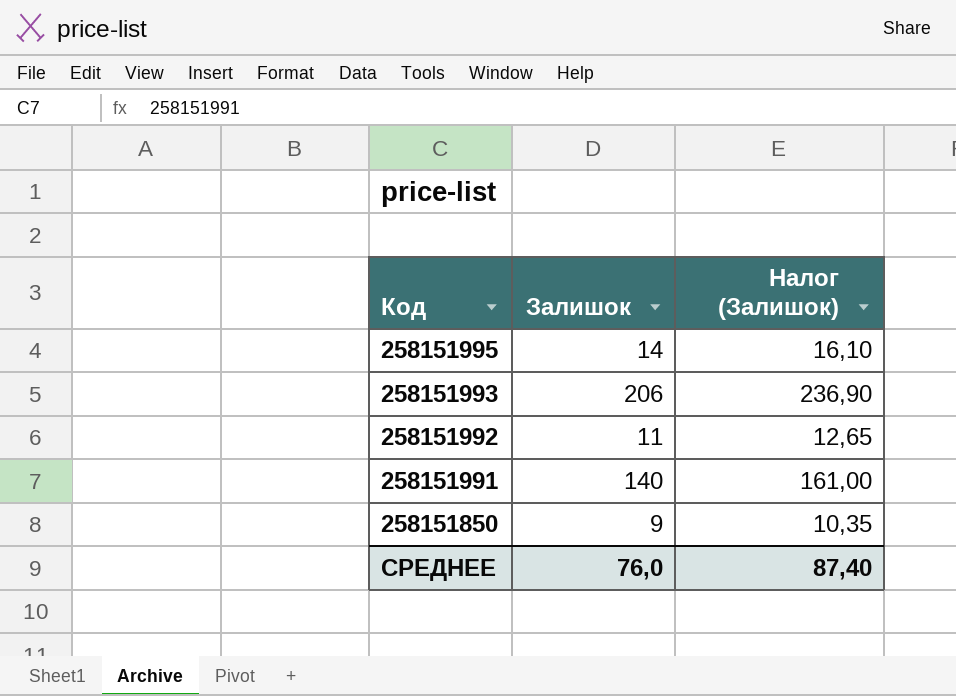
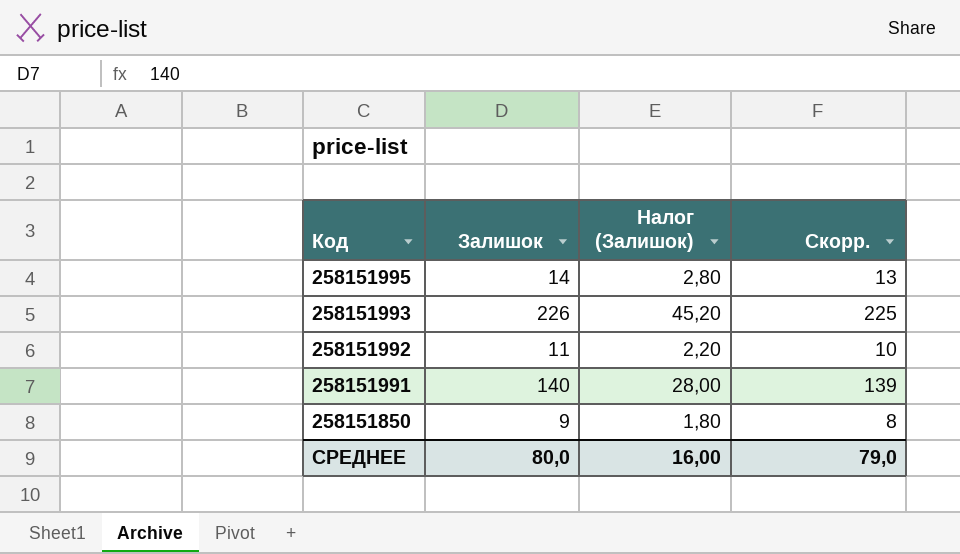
column Налог (Залишок) | formula: [Залишок] * 1,15 -> [Залишок] * 0,2
column Скорр. | formula: none -> [Залишок] - 1
258151993 | Залишок: 206 -> 226
СРЕДНЕЕ | Залишок: 76,0 -> 80,0
СРЕДНЕЕ | Налог (Залишок): 87,40 -> 16,00

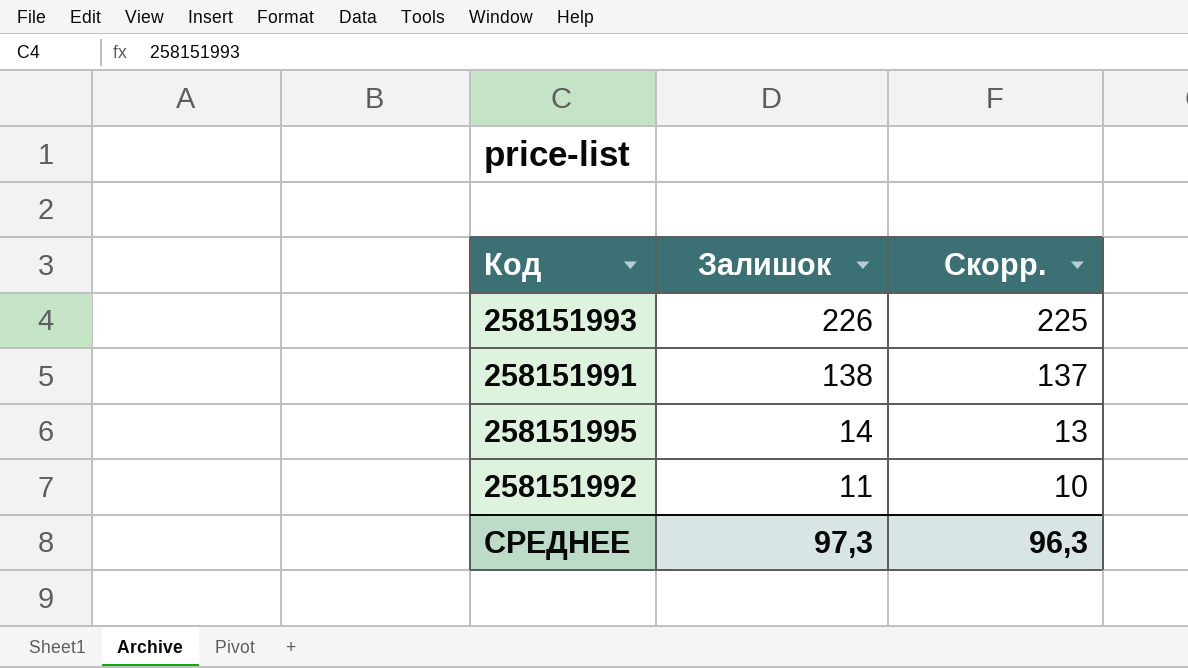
row order: Код descending -> Залишок descending
column Налог (Залишок) | formula: [Залишок] * 0,2 -> none
row 258151850: 9 | 1,80 | 8 -> none
258151991 | Залишок: 140 -> 138
258151991 | Скорр.: 139 -> 137
СРЕДНЕЕ | Залишок: 80,0 -> 97,3
СРЕДНЕЕ | Скорр.: 79,0 -> 96,3

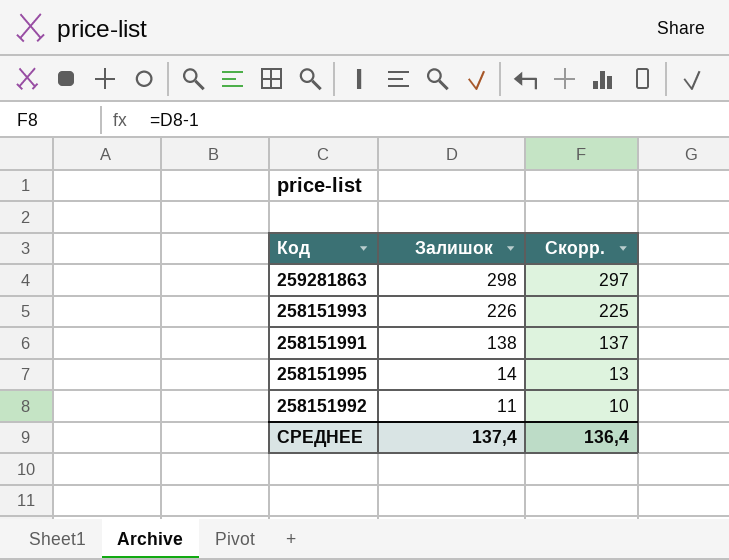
row 259281863: none -> 298 | 297
СРЕДНЕЕ | Залишок: 97,3 -> 137,4
СРЕДНЕЕ | Скорр.: 96,3 -> 136,4

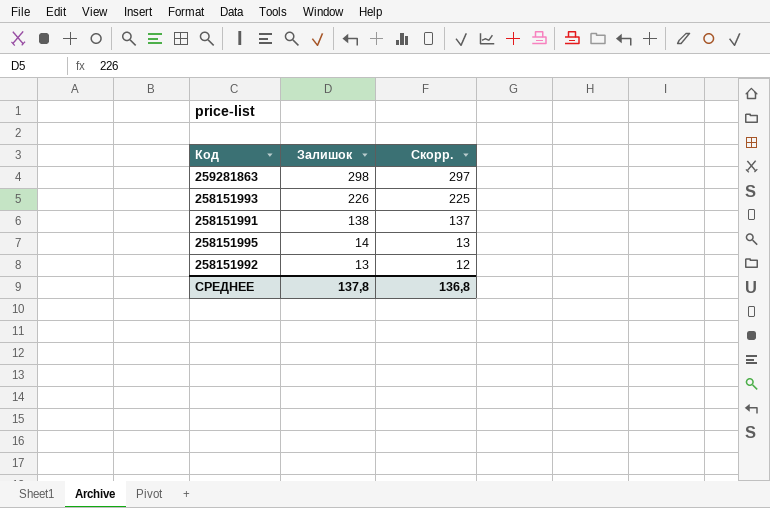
258151992 | Залишок: 11 -> 13
258151992 | Скорр.: 10 -> 12
СРЕДНЕЕ | Залишок: 137,4 -> 137,8
СРЕДНЕЕ | Скорр.: 136,4 -> 136,8

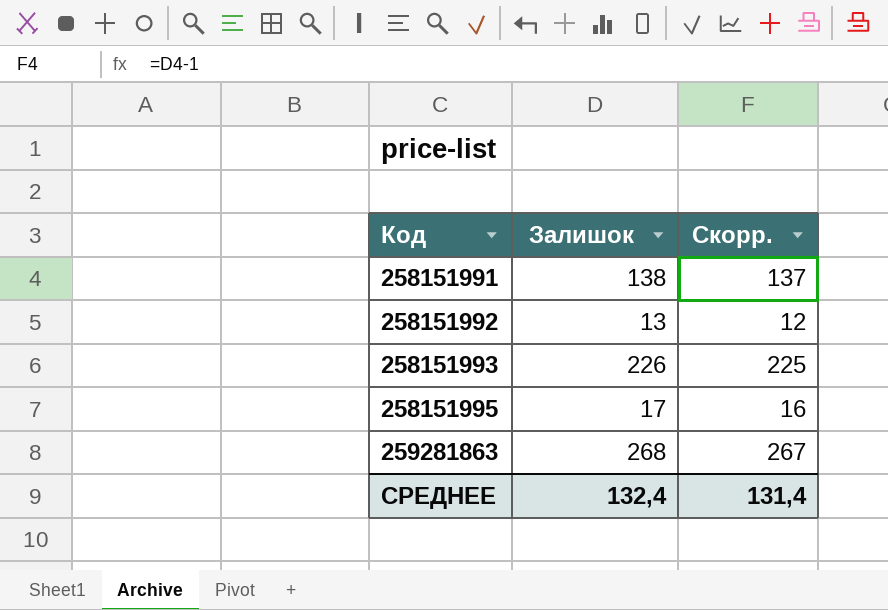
row order: Залишок descending -> Код ascending
258151995 | Залишок: 14 -> 17
258151995 | Скорр.: 13 -> 16
259281863 | Залишок: 298 -> 268
259281863 | Скорр.: 297 -> 267
СРЕДНЕЕ | Залишок: 137,8 -> 132,4
СРЕДНЕЕ | Скорр.: 136,8 -> 131,4

